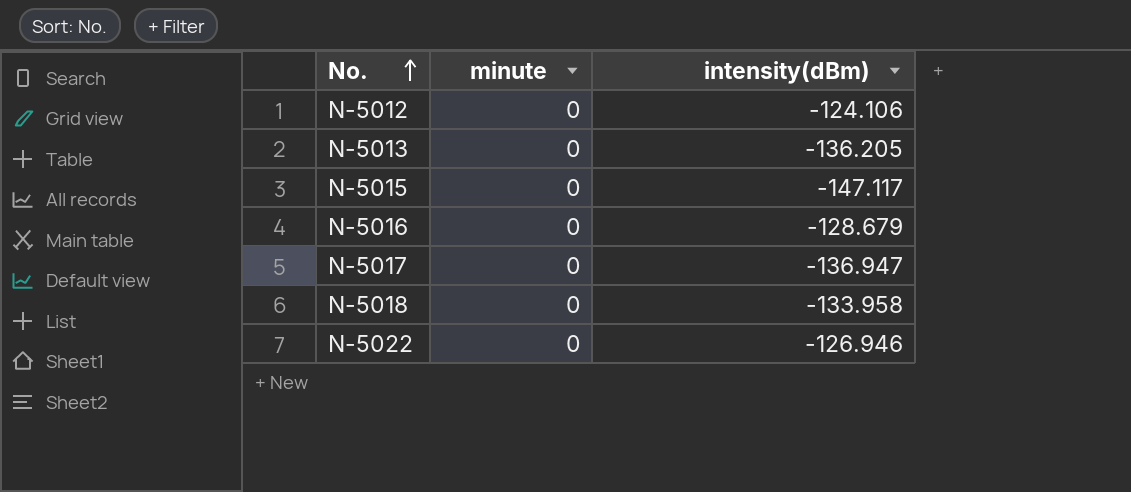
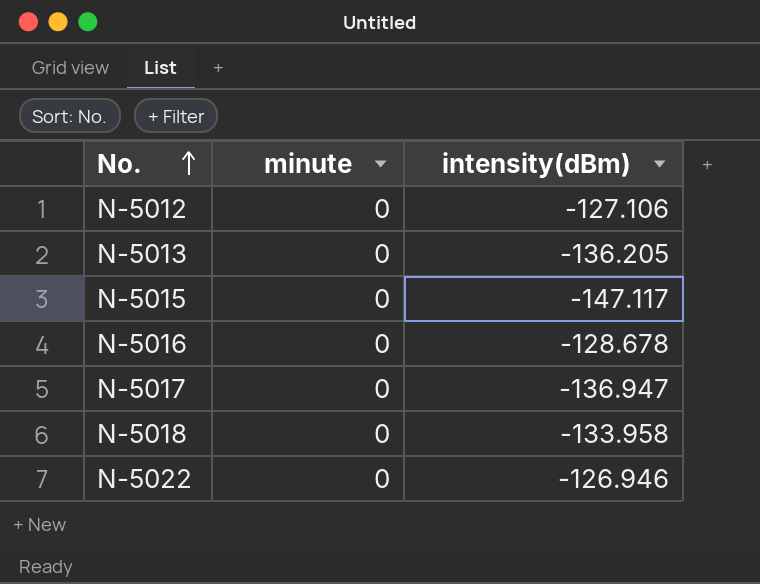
N-5012 | intensity(dBm): -124.106 -> -127.106
N-5016 | intensity(dBm): -128.679 -> -128.678

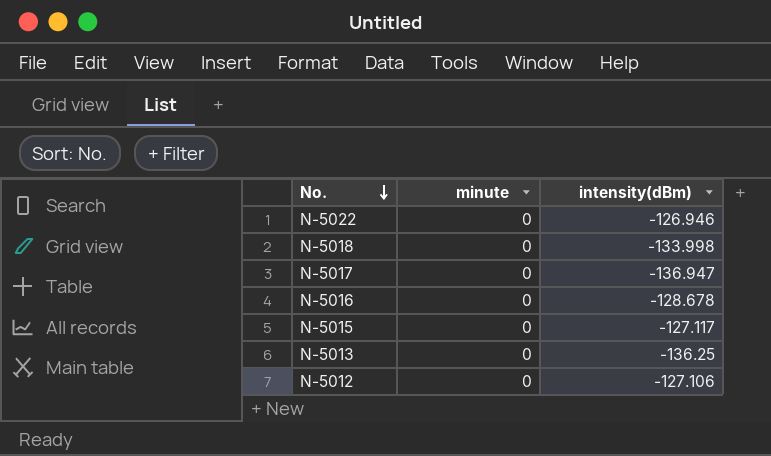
row order: No. ascending -> No. descending
N-5018 | intensity(dBm): -133.958 -> -133.998
N-5015 | intensity(dBm): -147.117 -> -127.117
N-5013 | intensity(dBm): -136.205 -> -136.25

